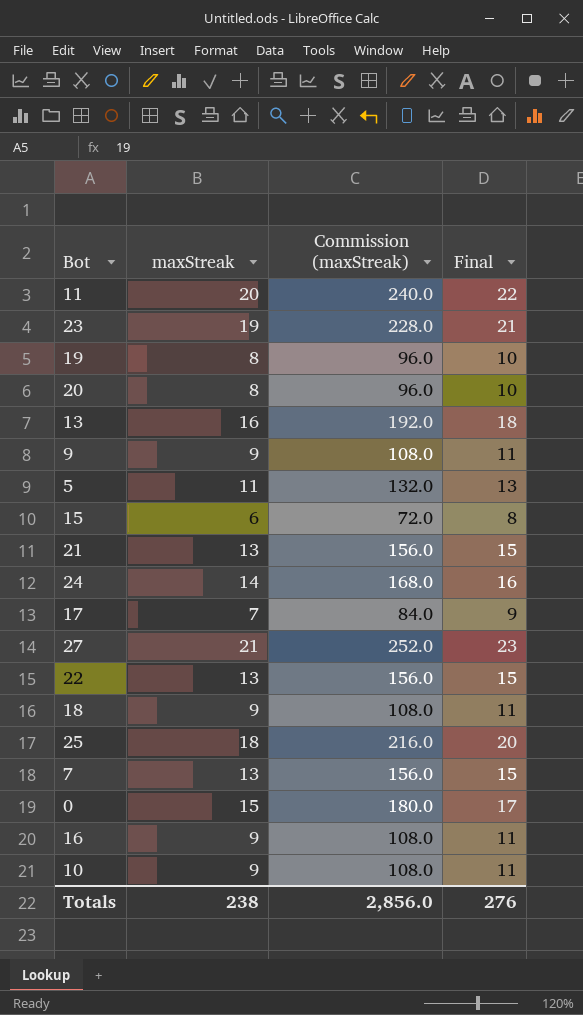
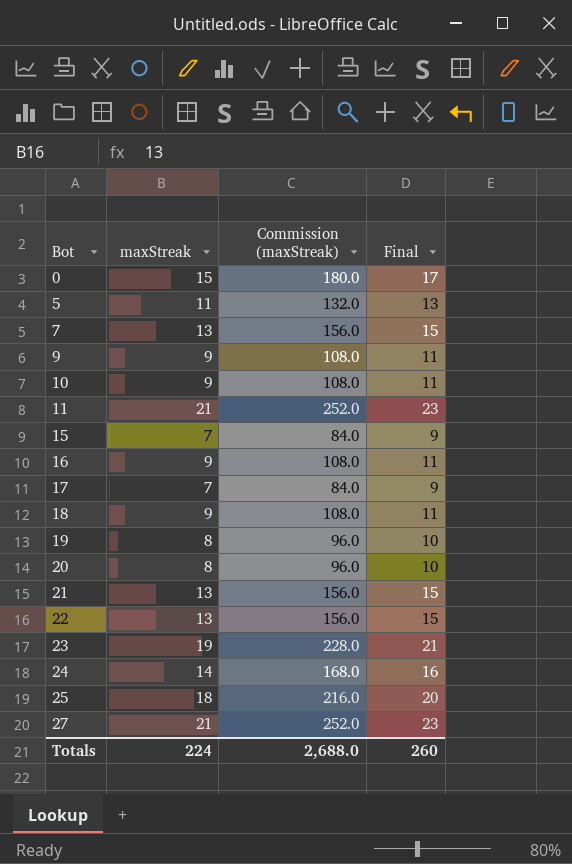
row order: none -> Bot ascending
row 13: 16 | 192.0 | 18 -> none
11 | maxStreak: 20 -> 21
11 | Commission (maxStreak): 240.0 -> 252.0
11 | Final: 22 -> 23
15 | maxStreak: 6 -> 7
15 | Commission (maxStreak): 72.0 -> 84.0
15 | Final: 8 -> 9
Totals | maxStreak: 238 -> 224
Totals | Commission (maxStreak): 2,856.0 -> 2,688.0
Totals | Final: 276 -> 260

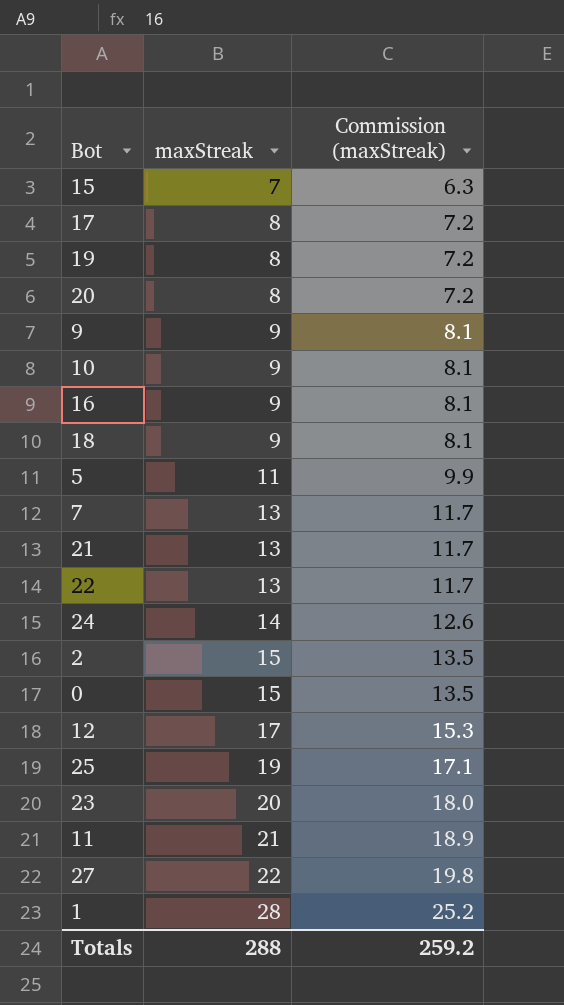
row order: Bot ascending -> maxStreak ascending
column Final | formula: [maxStreak] + 2 -> none
column Commission (maxStreak) | formula: [maxStreak] * 12 -> [maxStreak] * 0.9
17 | maxStreak: 7 -> 8
row 2: none -> 15 | 13.5
row 12: none -> 17 | 15.3
25 | maxStreak: 18 -> 19
23 | maxStreak: 19 -> 20
27 | maxStreak: 21 -> 22
row 1: none -> 28 | 25.2
Totals | maxStreak: 224 -> 288
Totals | Commission (maxStreak): 2,688.0 -> 259.2

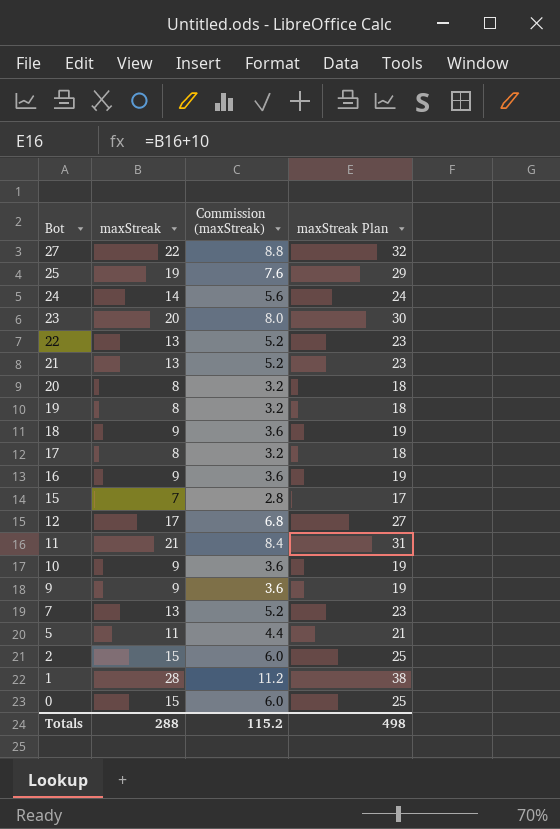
row order: maxStreak ascending -> Bot descending
column Commission (maxStreak) | formula: [maxStreak] * 0.9 -> [maxStreak] * 0.4
column maxStreak Plan | formula: none -> [maxStreak] + 10
Totals | Commission (maxStreak): 259.2 -> 115.2

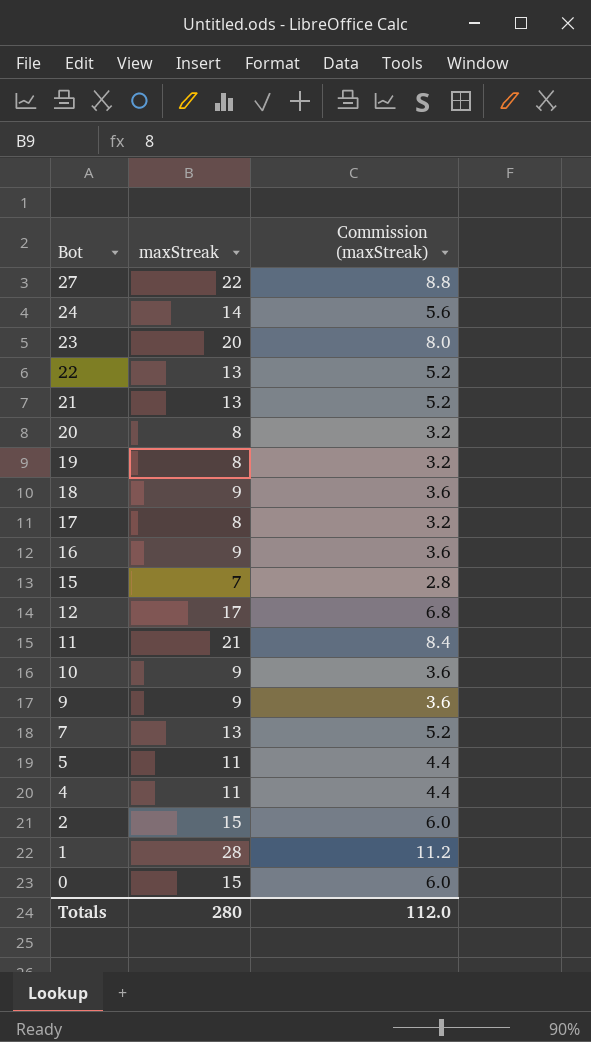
column maxStreak Plan | formula: [maxStreak] + 10 -> none
row 25: 19 | 7.6 | 29 -> none
row 4: none -> 11 | 4.4
Totals | maxStreak: 288 -> 280
Totals | Commission (maxStreak): 115.2 -> 112.0

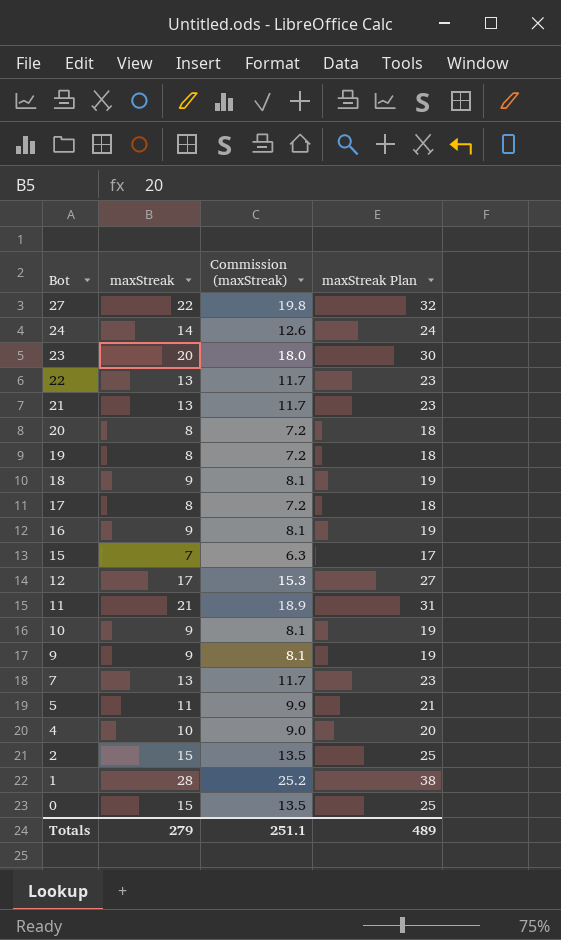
column Commission (maxStreak) | formula: [maxStreak] * 0.4 -> [maxStreak] * 0.9
column maxStreak Plan | formula: none -> [maxStreak] + 10
4 | maxStreak: 11 -> 10
Totals | maxStreak: 280 -> 279
Totals | Commission (maxStreak): 112.0 -> 251.1

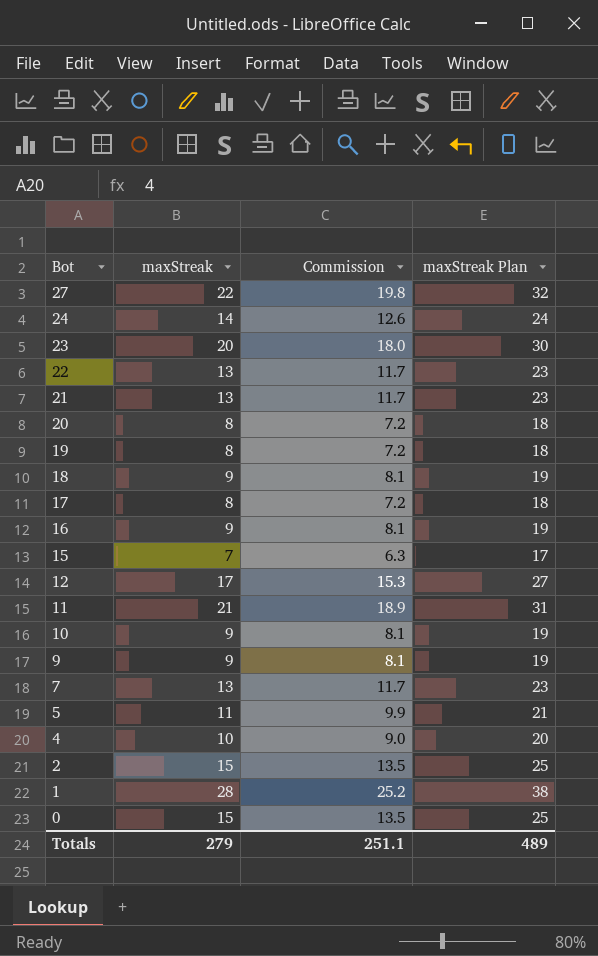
column name: Commission (maxStreak) -> Commission

